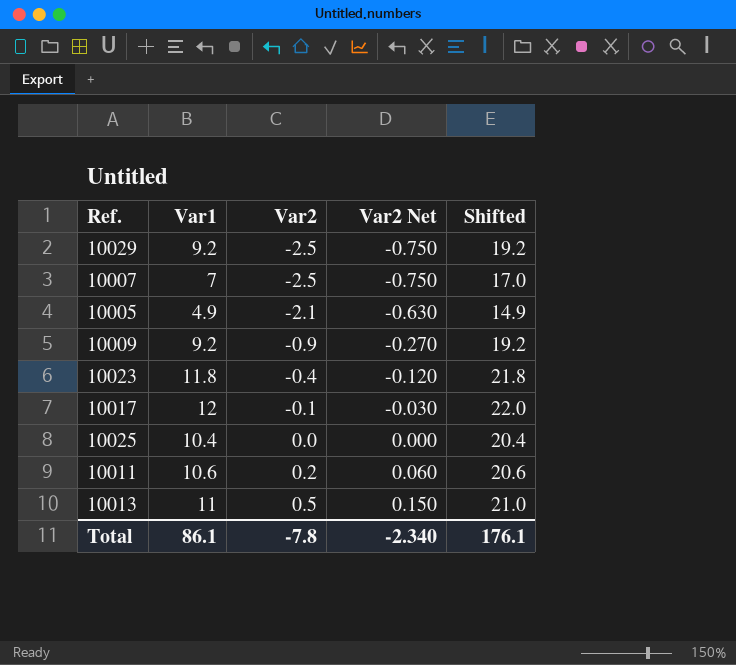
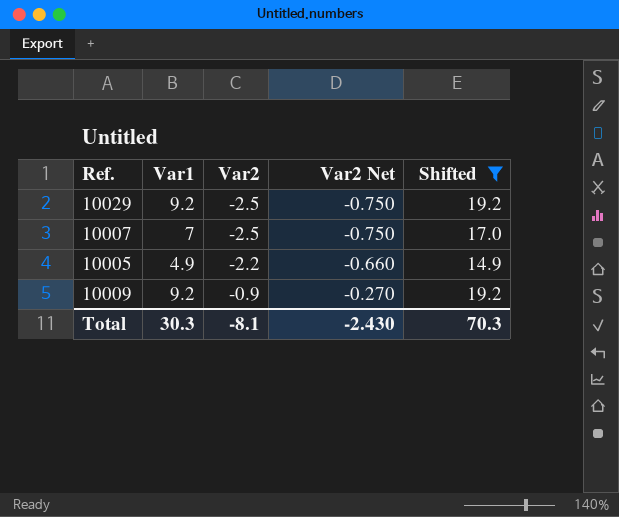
filter: none -> Shifted <= 19.2
10005 | Var2: -2.1 -> -2.2
10005 | Var2 Net: -0.630 -> -0.660
Total | Var1: 86.1 -> 30.3
Total | Var2: -7.8 -> -8.1
Total | Var2 Net: -2.340 -> -2.430
Total | Shifted: 176.1 -> 70.3

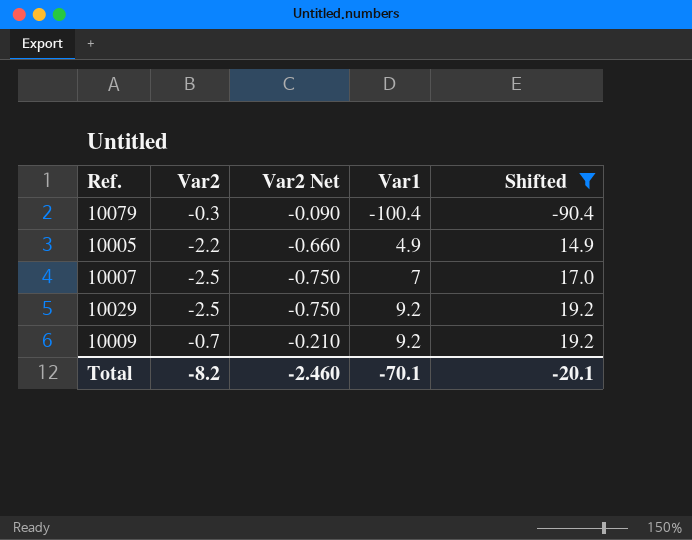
row order: Var2 ascending -> Var1 ascending
column Var1 | position: 2 -> 4
row 10079: none -> -0.3 | -0.090 | -100.4 | -90.4
10009 | Var2: -0.9 -> -0.7
10009 | Var2 Net: -0.270 -> -0.210
Total | Var2: -8.1 -> -8.2
Total | Var2 Net: -2.430 -> -2.460
Total | Var1: 30.3 -> -70.1
Total | Shifted: 70.3 -> -20.1

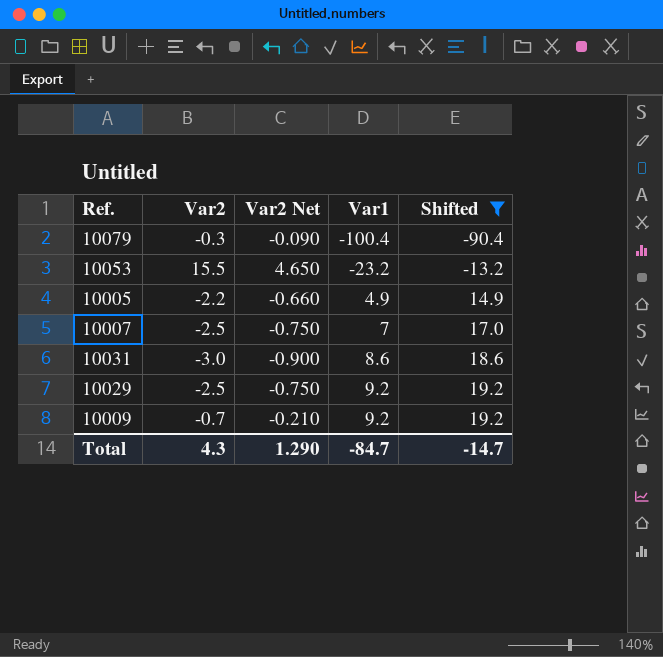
row 10053: none -> 15.5 | 4.650 | -23.2 | -13.2
row 10031: none -> -3.0 | -0.900 | 8.6 | 18.6
Total | Var2: -8.2 -> 4.3
Total | Var2 Net: -2.460 -> 1.290
Total | Var1: -70.1 -> -84.7
Total | Shifted: -20.1 -> -14.7

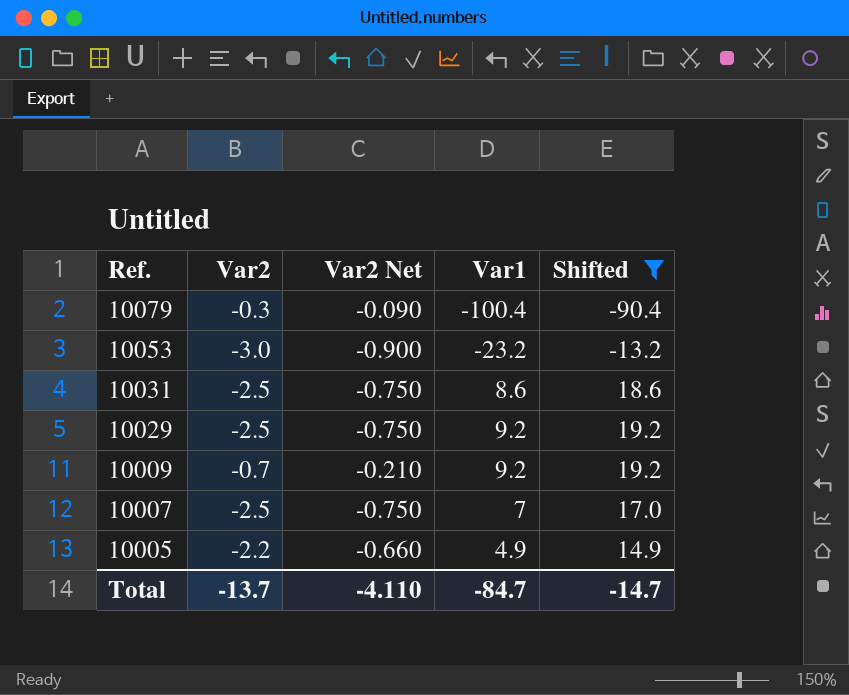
row order: Var1 ascending -> Ref. descending
10053 | Var2: 15.5 -> -3.0
10053 | Var2 Net: 4.650 -> -0.900
10031 | Var2: -3.0 -> -2.5
10031 | Var2 Net: -0.900 -> -0.750
Total | Var2: 4.3 -> -13.7
Total | Var2 Net: 1.290 -> -4.110

